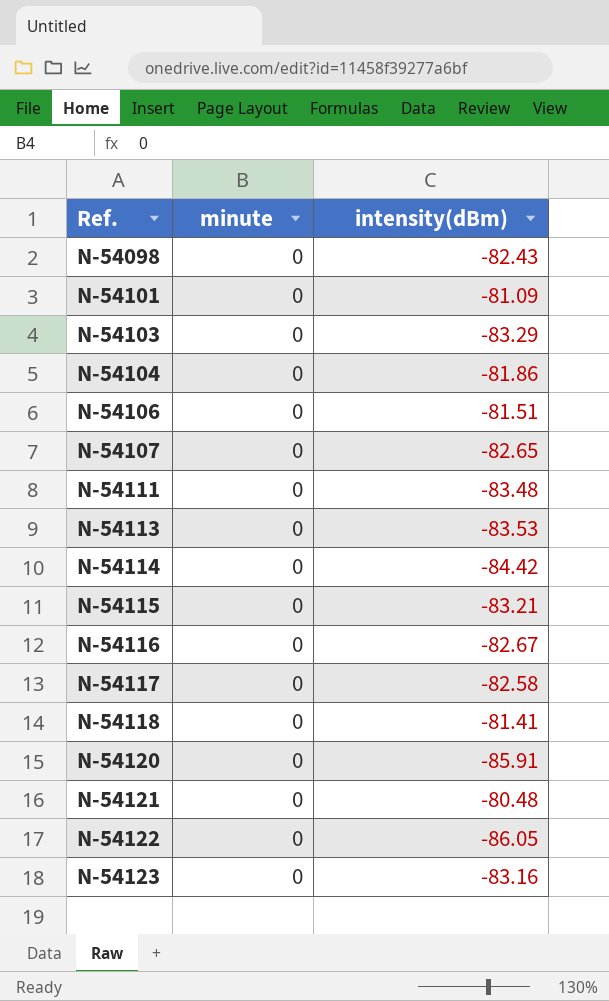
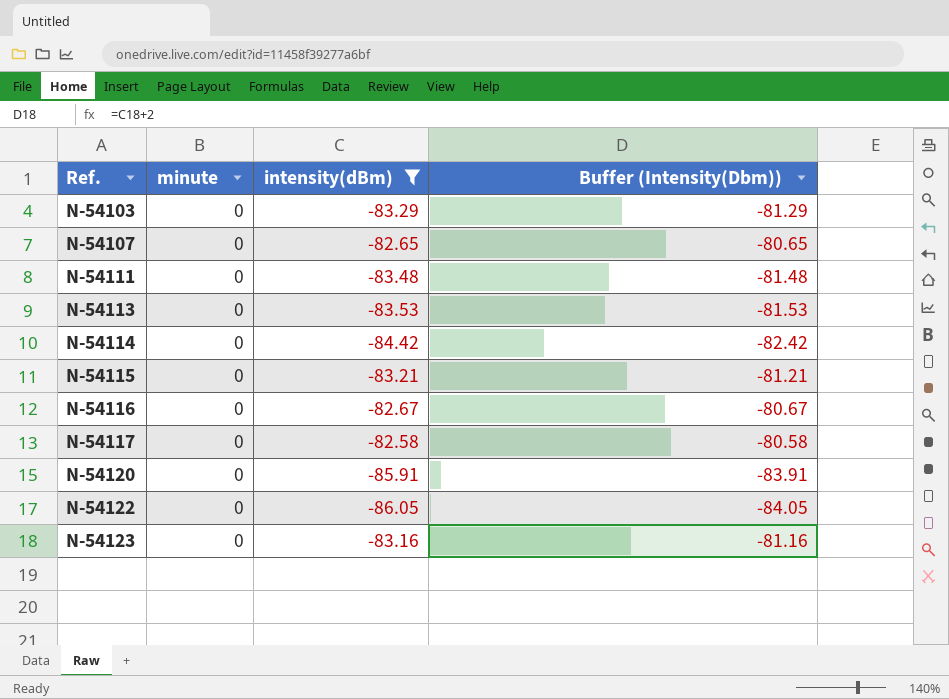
filter: none -> intensity(dBm) <= -82.58
column Buffer (Intensity(Dbm)) | formula: none -> [intensity(dBm)] + 2

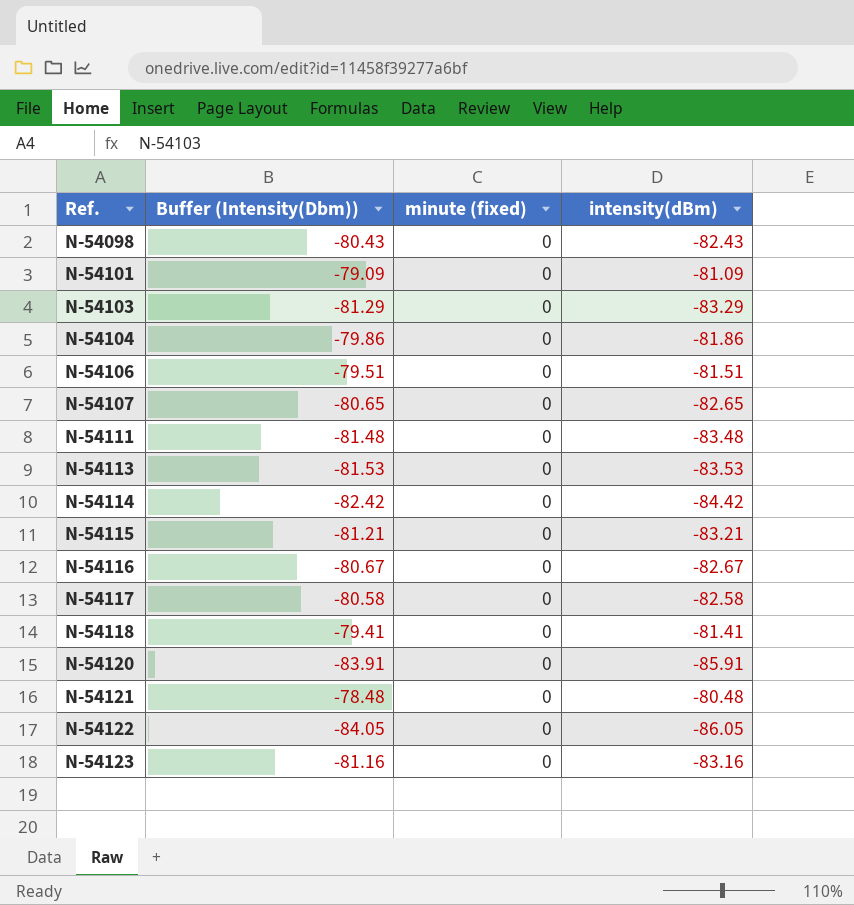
filter: intensity(dBm) <= -82.58 -> none
column Buffer (Intensity(Dbm)) | position: 4 -> 2
column name: minute -> minute (fixed)

